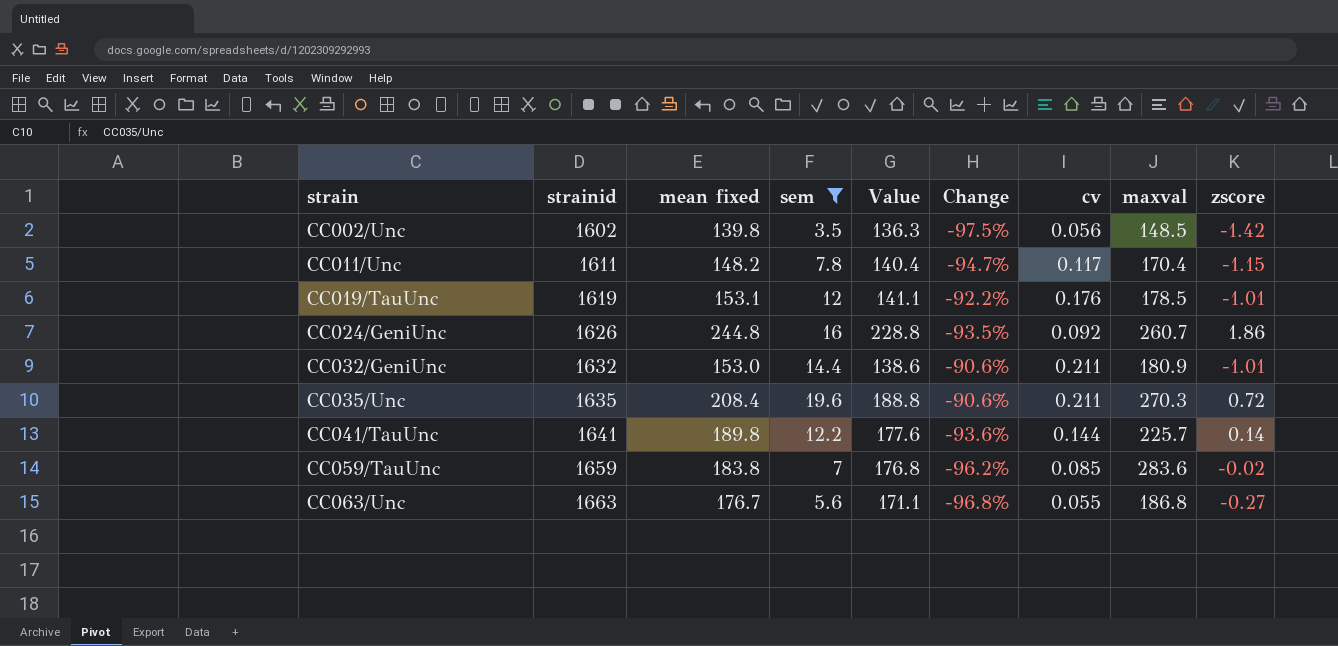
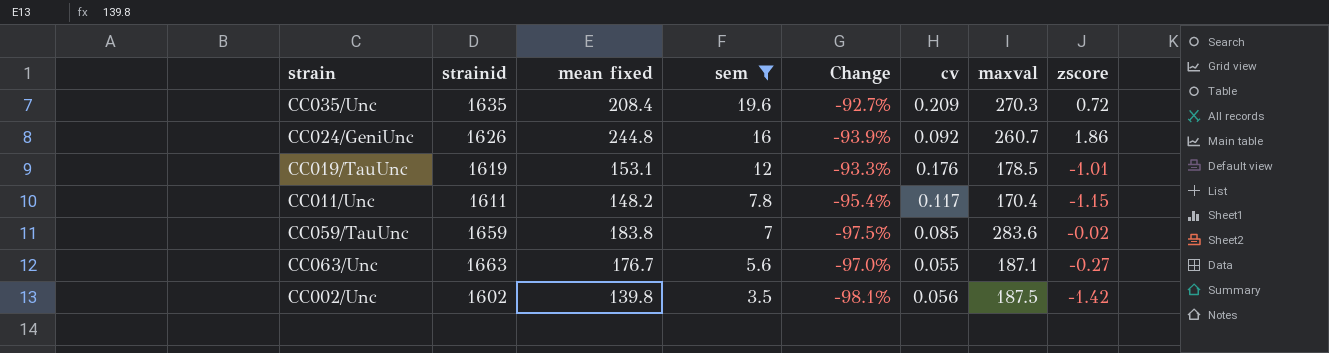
row order: strain ascending -> sem descending
column Value | formula: [mean fixed] - [sem] -> none
column Change | formula: ([sem] - [mean fixed]) / [mean fixed] -> ([sem] - [maxval]) / [maxval]
row CC032/GeniUnc: 1632 | 153.0 | 14.4 | 138.6 | -90.6% | 0.211 | 180.9 | -1.01 -> none
row CC041/TauUnc: 1641 | 189.8 | 12.2 | 177.6 | -93.6% | 0.144 | 225.7 | 0.14 -> none
CC035/Unc | cv: 0.211 -> 0.209
CC063/Unc | maxval: 186.8 -> 187.1
CC002/Unc | maxval: 148.5 -> 187.5

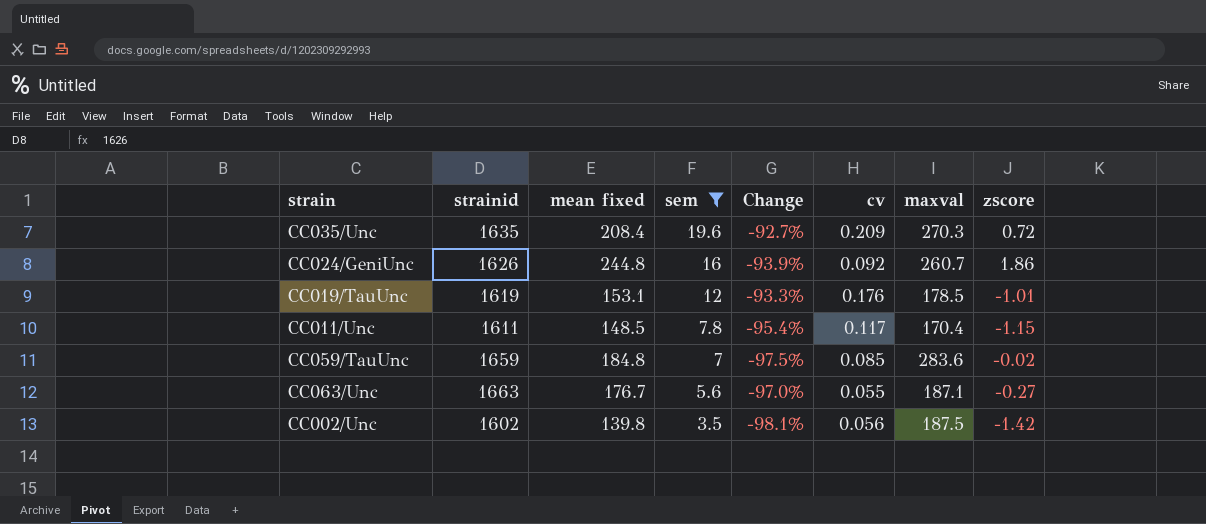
CC011/Unc | mean fixed: 148.2 -> 148.5
CC059/TauUnc | mean fixed: 183.8 -> 184.8

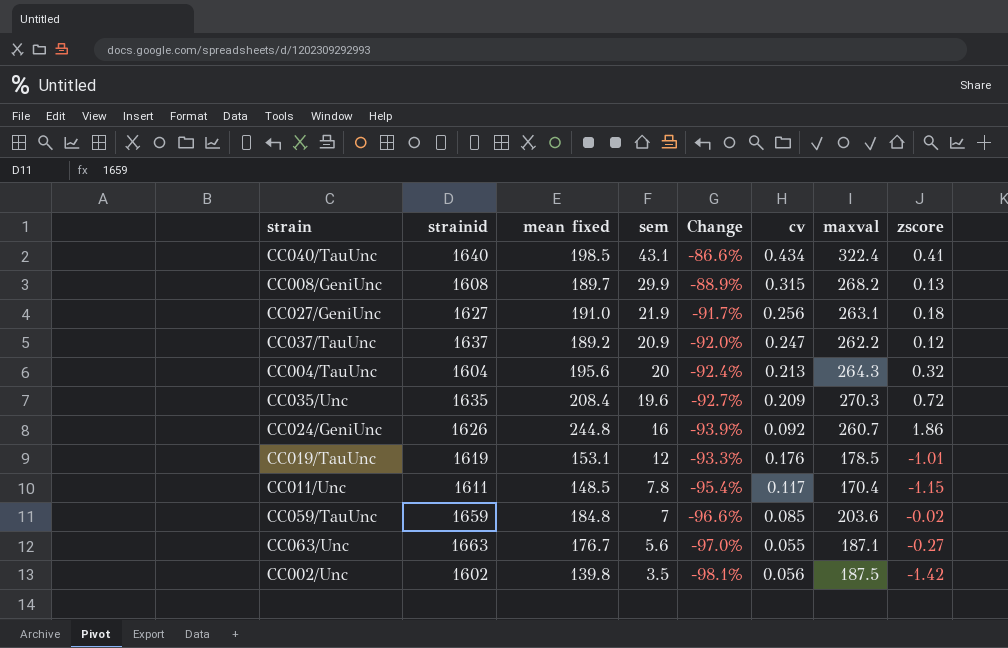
filter: sem <= 19.6 -> none
CC059/TauUnc | Change: -97.5% -> -96.6%
CC059/TauUnc | maxval: 283.6 -> 203.6

